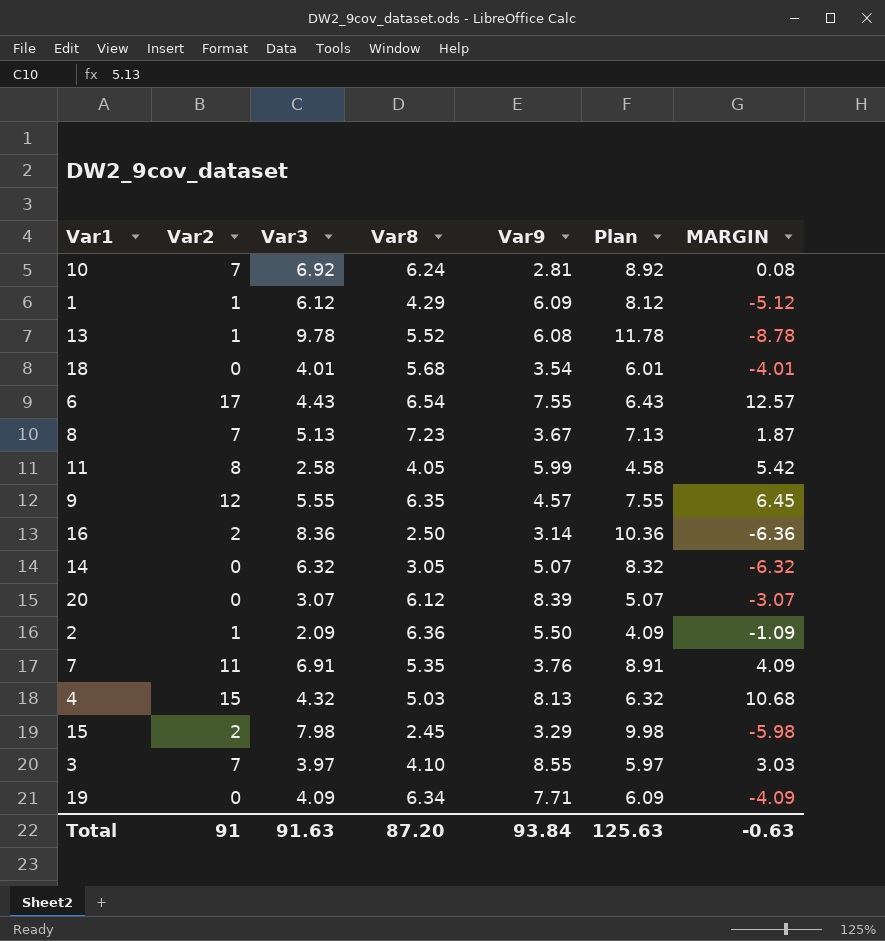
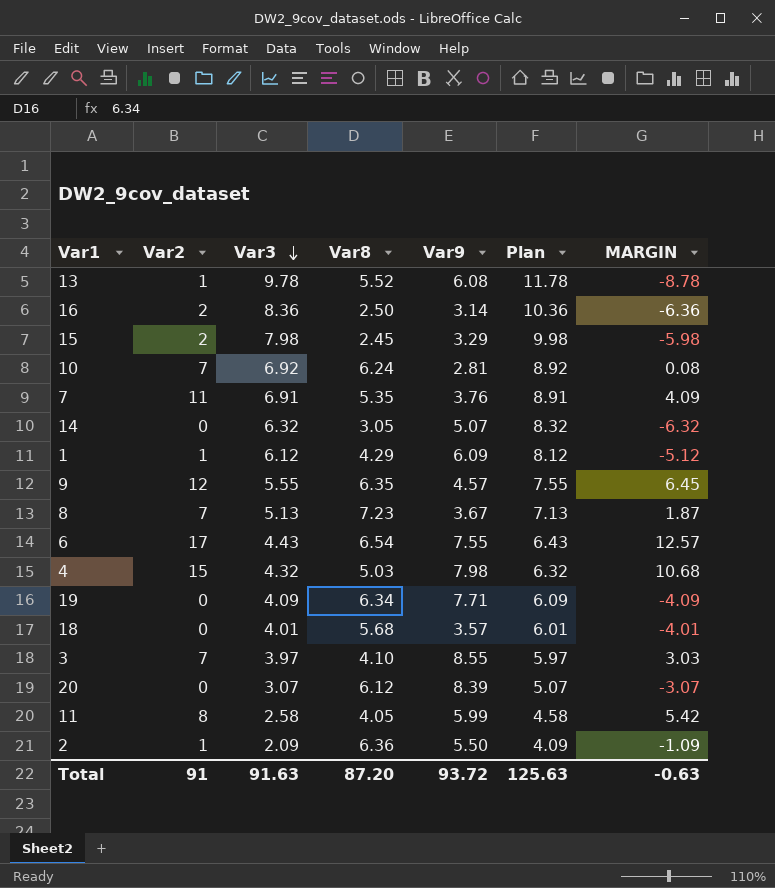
row order: none -> Var3 descending
4 | Var9: 8.13 -> 7.98
18 | Var9: 3.54 -> 3.57
Total | Var9: 93.84 -> 93.72

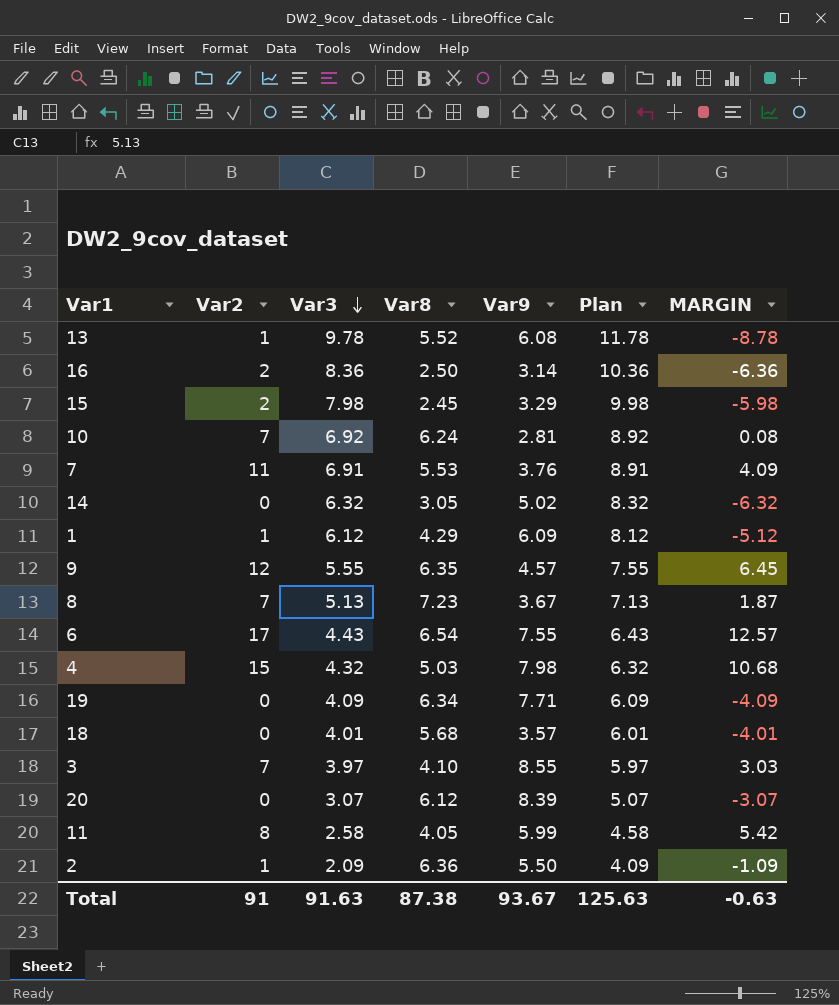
7 | Var8: 5.35 -> 5.53
14 | Var9: 5.07 -> 5.02
Total | Var8: 87.20 -> 87.38
Total | Var9: 93.72 -> 93.67

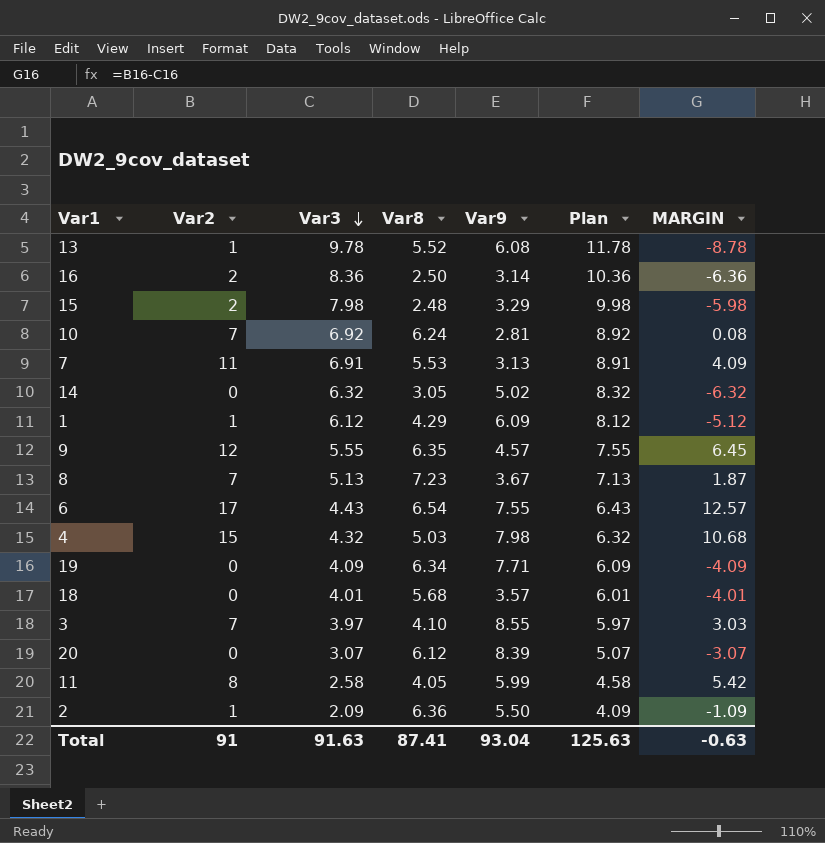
15 | Var8: 2.45 -> 2.48
7 | Var9: 3.76 -> 3.13
Total | Var8: 87.38 -> 87.41
Total | Var9: 93.67 -> 93.04

